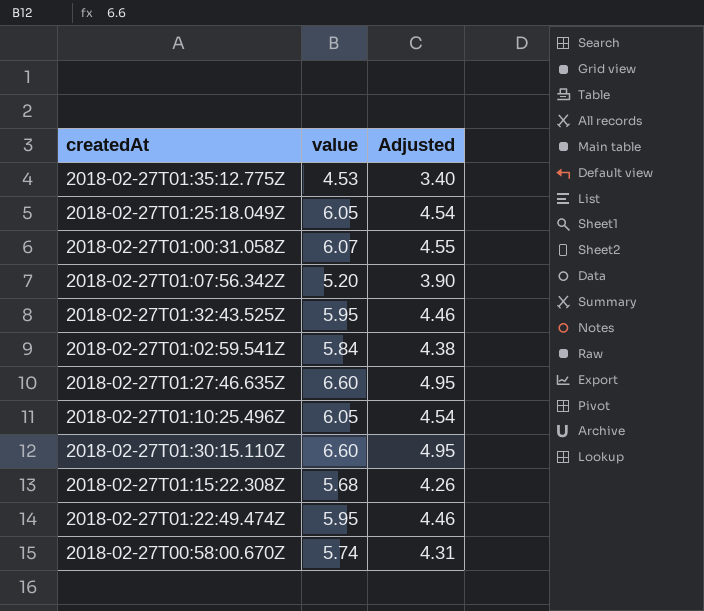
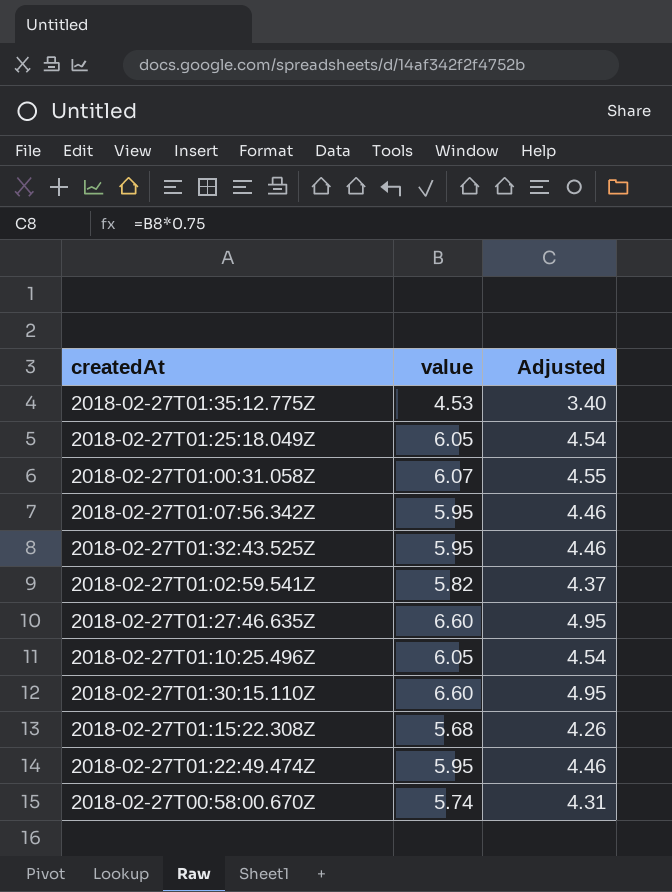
2018-02-27T01:07:56.342Z | value: 5.20 -> 5.95
2018-02-27T01:07:56.342Z | Adjusted: 3.90 -> 4.46
2018-02-27T01:02:59.541Z | value: 5.84 -> 5.82
2018-02-27T01:02:59.541Z | Adjusted: 4.38 -> 4.37

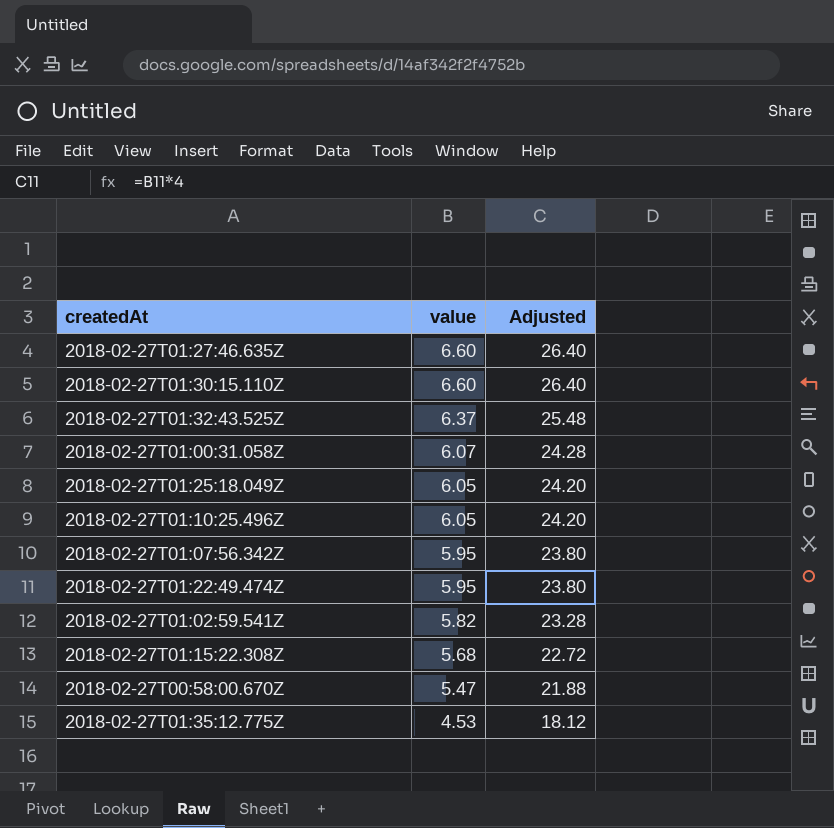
row order: none -> value descending
column Adjusted | formula: [value] * 0.75 -> [value] * 4
2018-02-27T01:32:43.525Z | value: 5.95 -> 6.37
2018-02-27T00:58:00.670Z | value: 5.74 -> 5.47

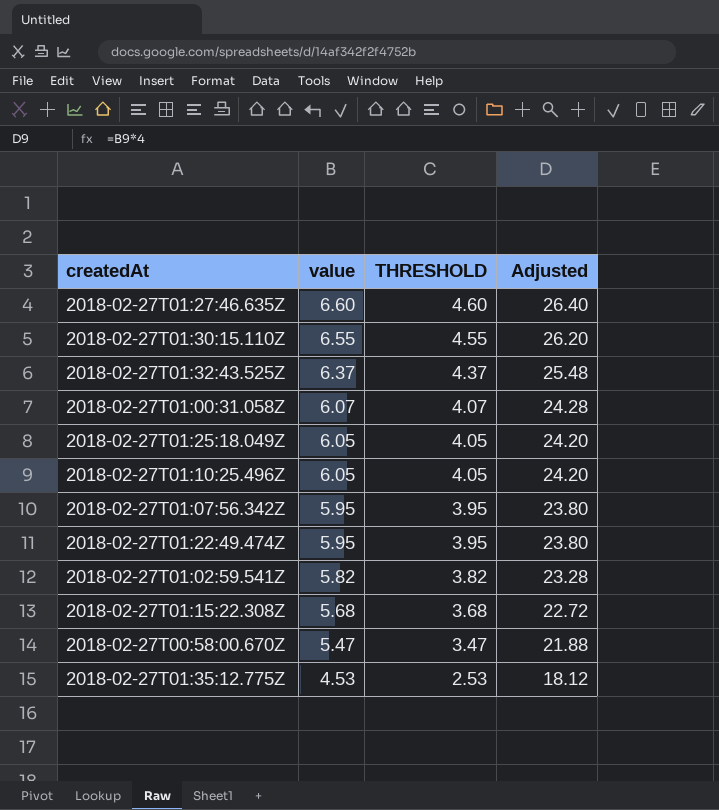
column THRESHOLD | formula: none -> [value] - 2
2018-02-27T01:30:15.110Z | value: 6.60 -> 6.55
2018-02-27T01:30:15.110Z | Adjusted: 26.40 -> 26.20

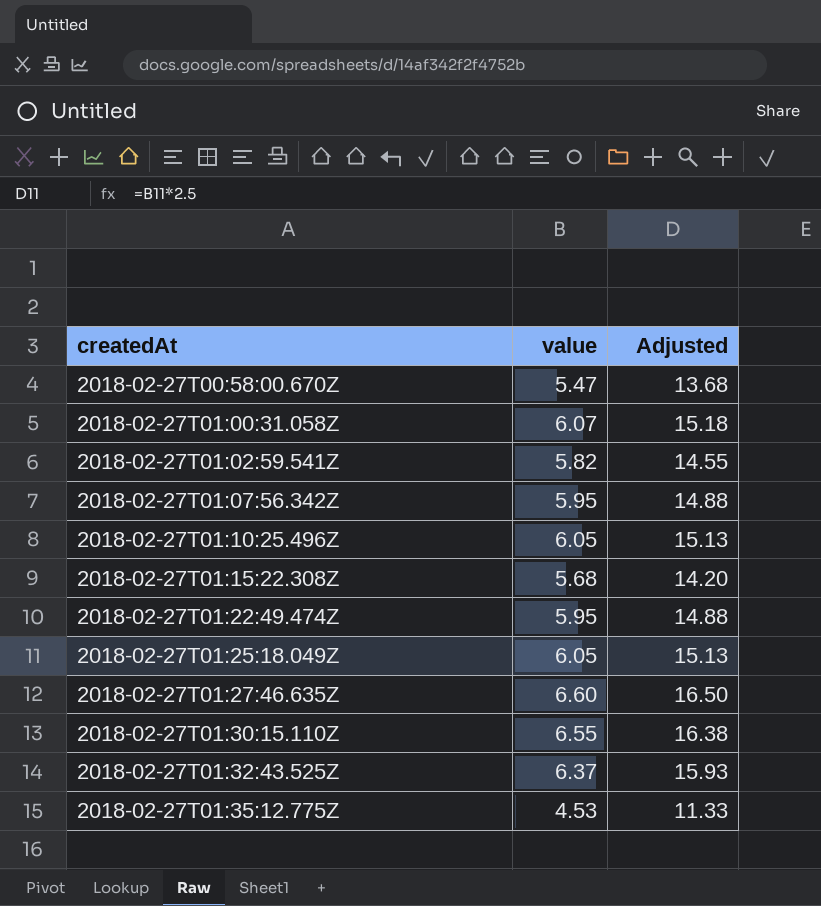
row order: value descending -> createdAt ascending
column THRESHOLD | formula: [value] - 2 -> none
column Adjusted | formula: [value] * 4 -> [value] * 2.5

